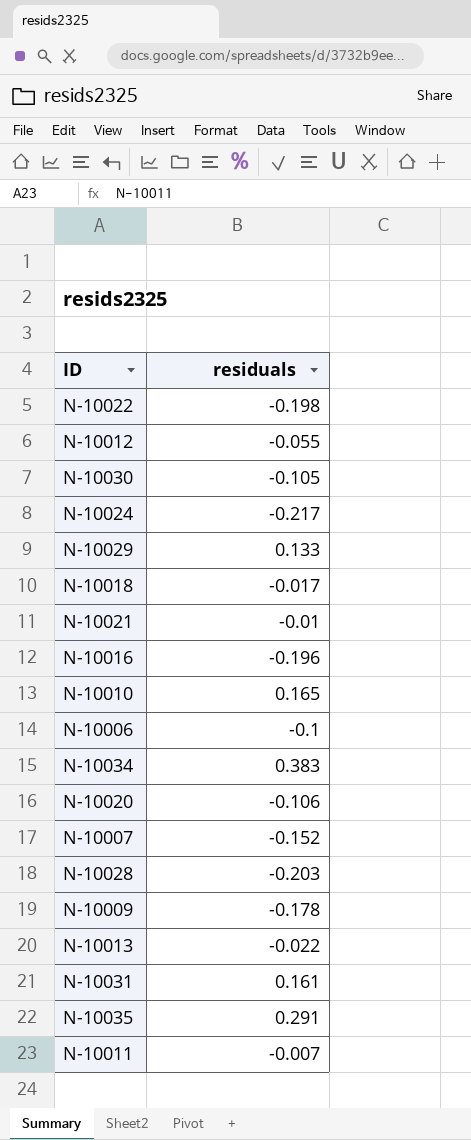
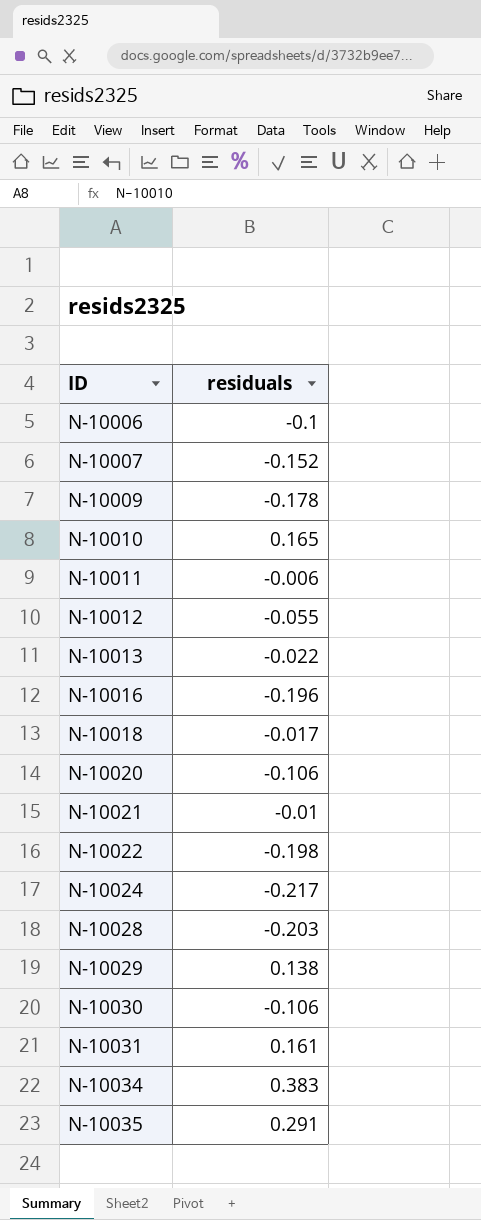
row order: none -> ID ascending
N-10011 | residuals: -0.007 -> -0.006
N-10029 | residuals: 0.133 -> 0.138
N-10030 | residuals: -0.105 -> -0.106

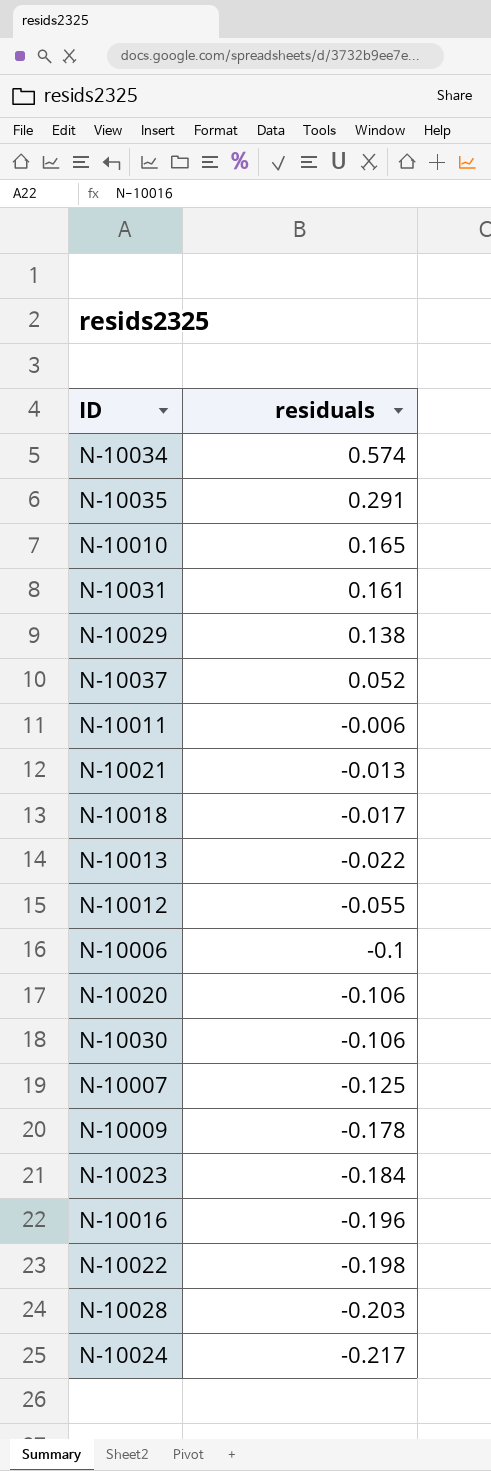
row order: ID ascending -> residuals descending
N-10034 | residuals: 0.383 -> 0.574
row N-10037: none -> 0.052
N-10021 | residuals: -0.01 -> -0.013
N-10007 | residuals: -0.152 -> -0.125
row N-10023: none -> -0.184

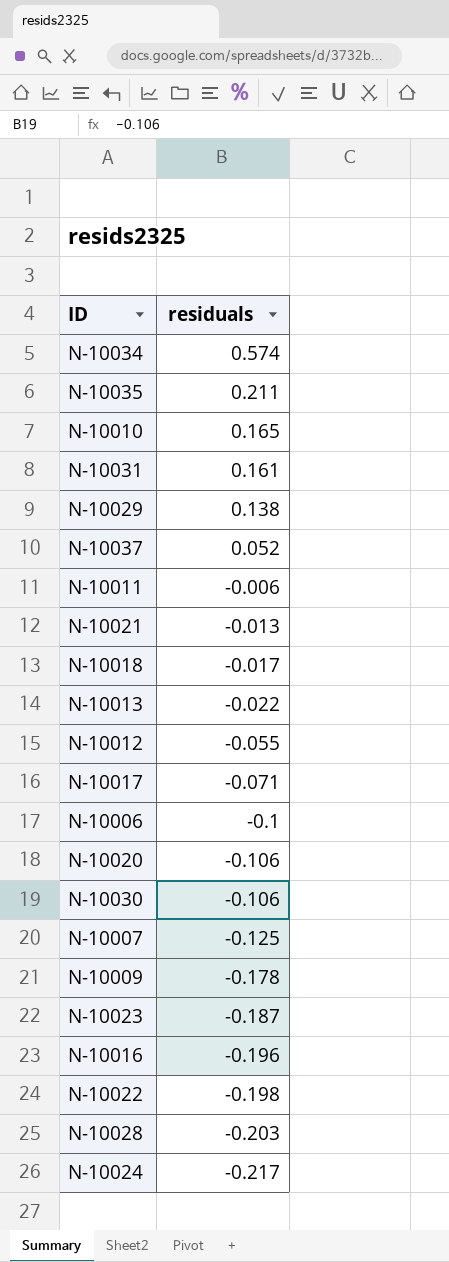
N-10035 | residuals: 0.291 -> 0.211
row N-10017: none -> -0.071
N-10023 | residuals: -0.184 -> -0.187

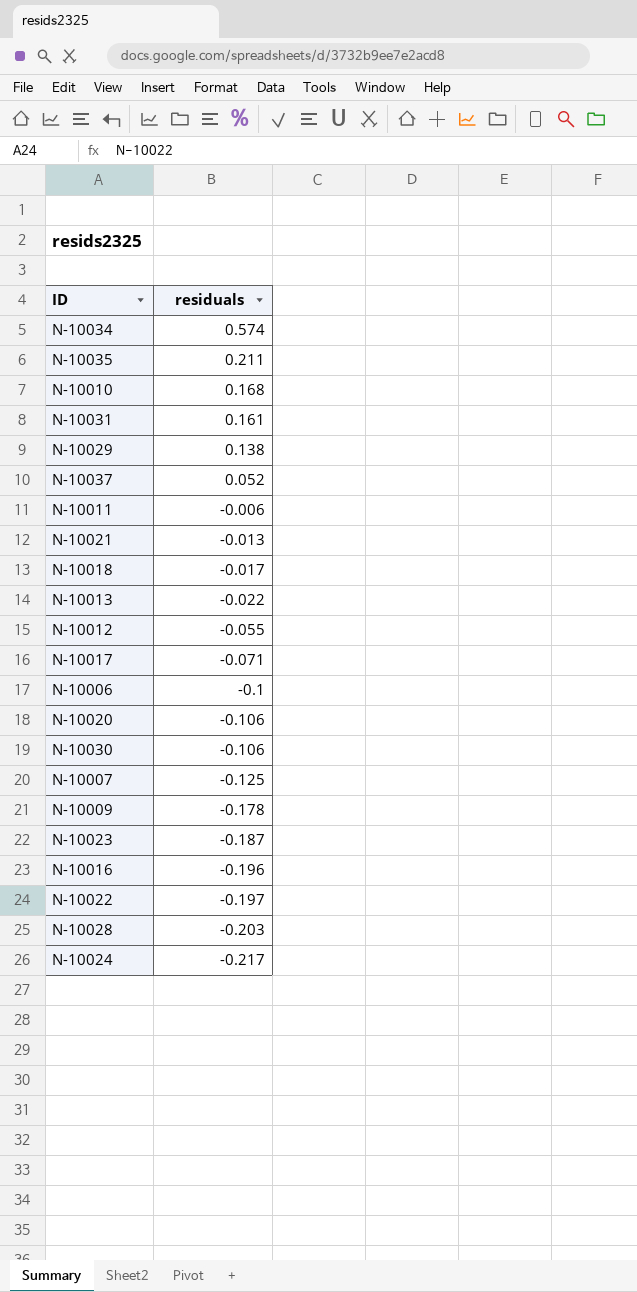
N-10010 | residuals: 0.165 -> 0.168
N-10022 | residuals: -0.198 -> -0.197

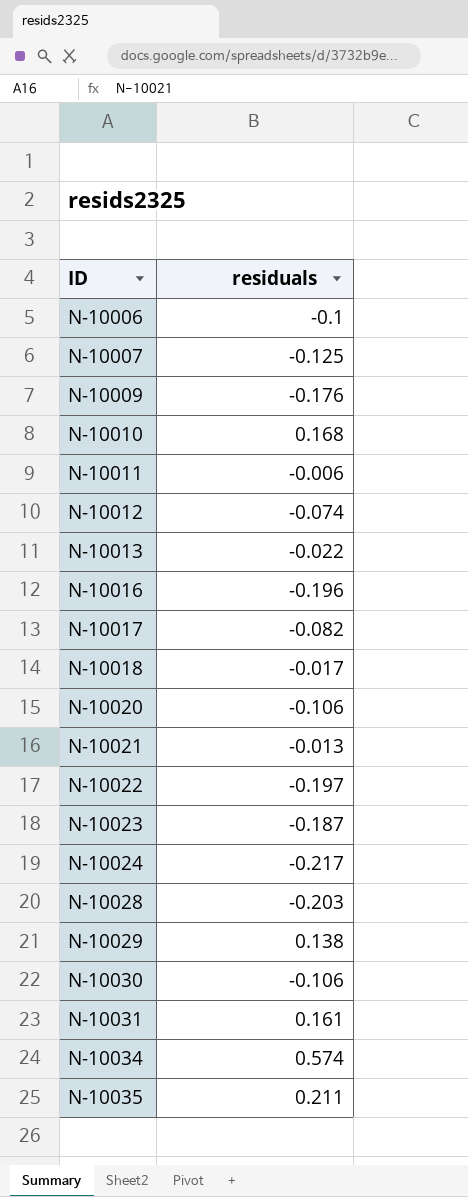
row order: residuals descending -> ID ascending
row N-10037: 0.052 -> none
N-10009 | residuals: -0.178 -> -0.176
N-10012 | residuals: -0.055 -> -0.074
N-10017 | residuals: -0.071 -> -0.082

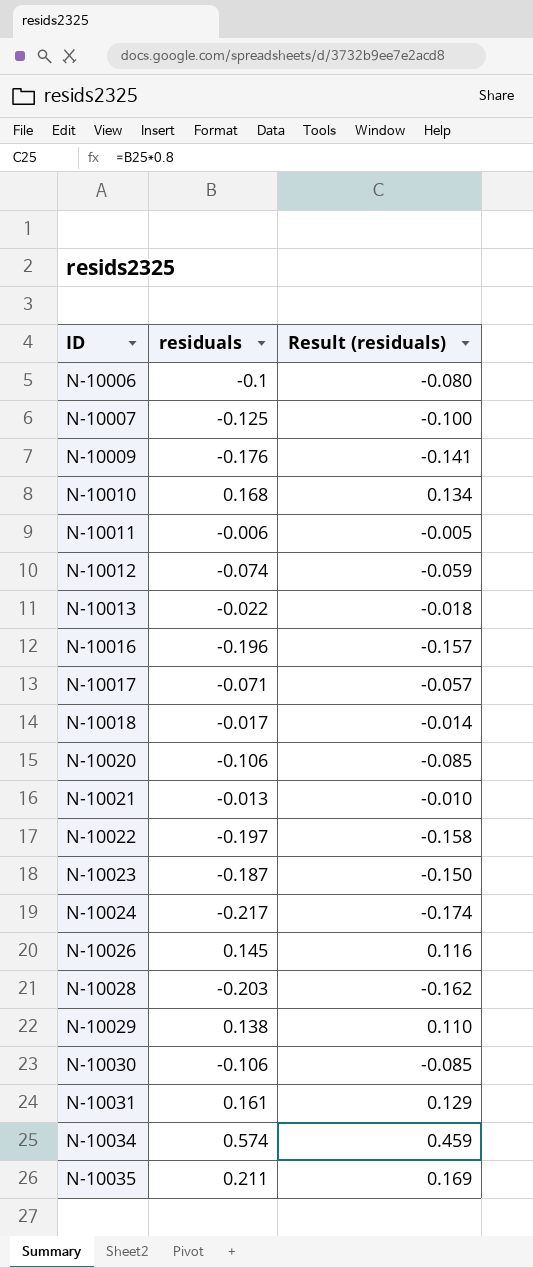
column Result (residuals) | formula: none -> [residuals] * 0.8
N-10017 | residuals: -0.082 -> -0.071
row N-10026: none -> 0.145 | 0.116

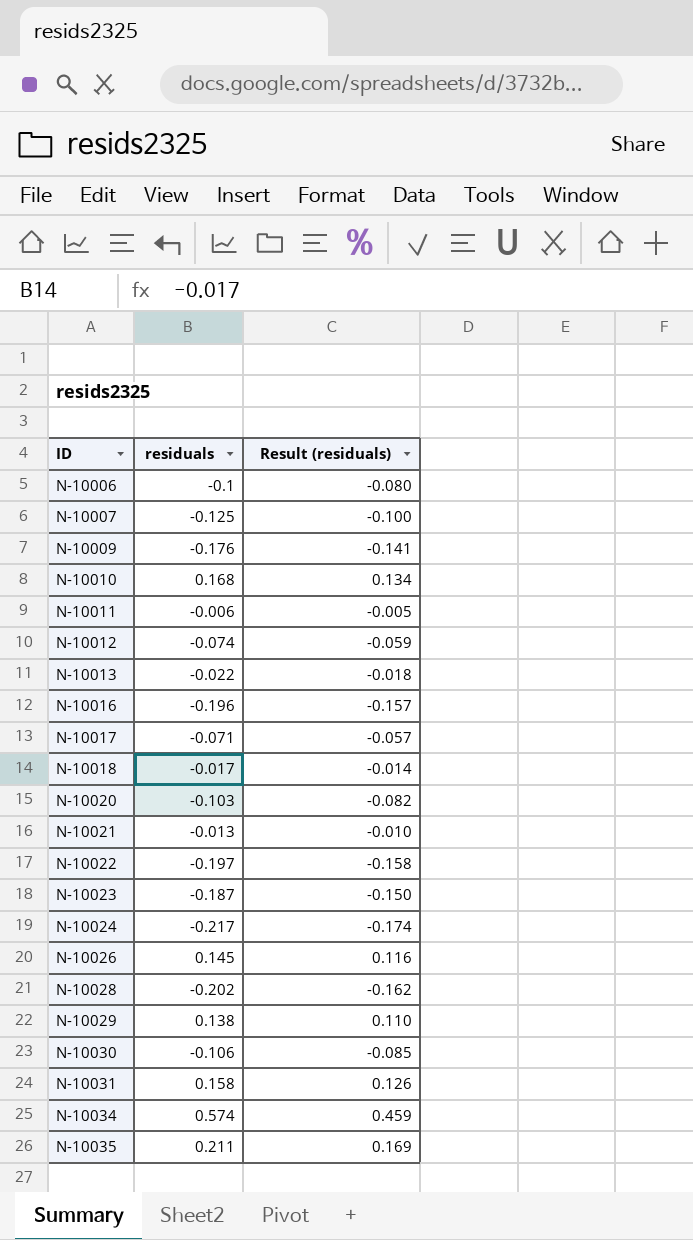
N-10020 | residuals: -0.106 -> -0.103
N-10020 | Result (residuals): -0.085 -> -0.082
N-10028 | residuals: -0.203 -> -0.202
N-10031 | residuals: 0.161 -> 0.158
N-10031 | Result (residuals): 0.129 -> 0.126

